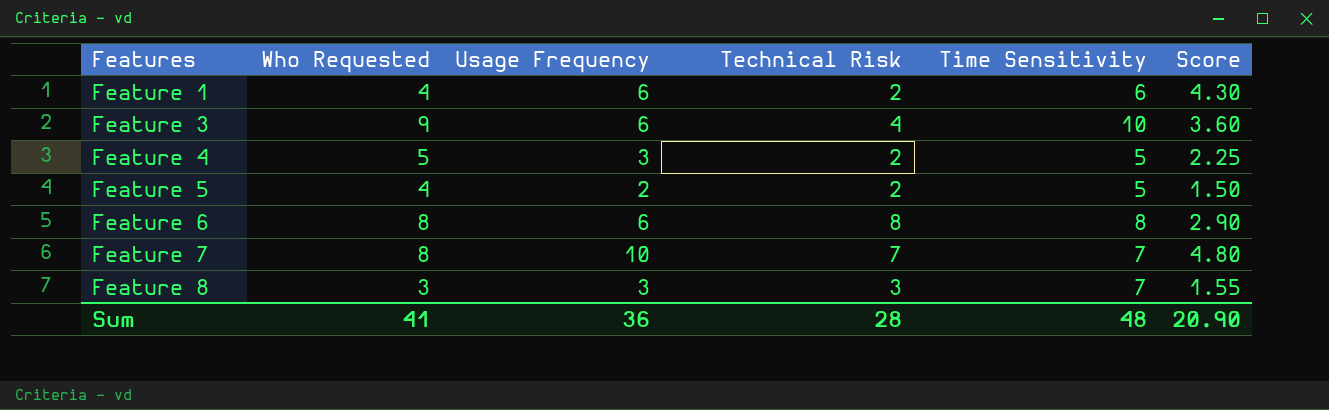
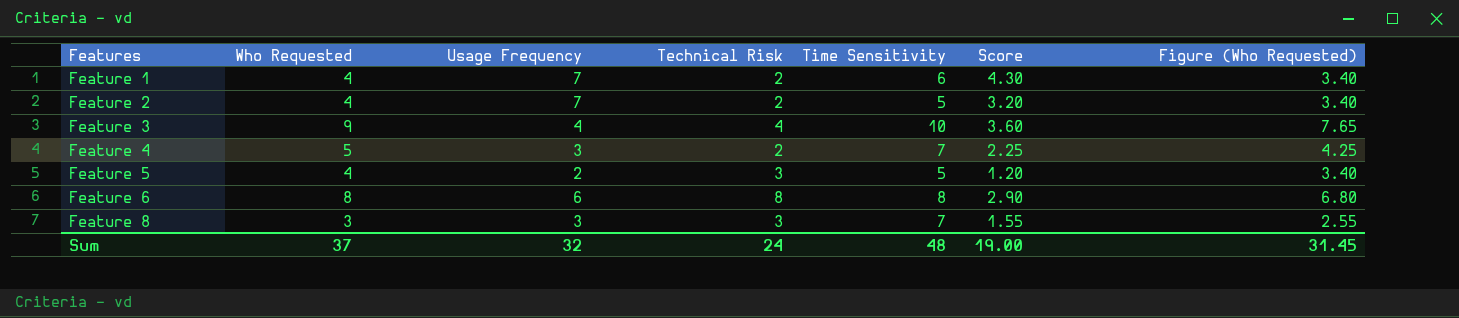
column Figure (Who Requested) | formula: none -> [Who Requested] * 0.85
row Feature 7: 8 | 10 | 7 | 7 | 4.80 -> none
Feature 1 | Usage Frequency: 6 -> 7
row Feature 2: none -> 4 | 7 | 2 | 5 | 3.20 | 3.40
Feature 3 | Usage Frequency: 6 -> 4
Feature 4 | Time Sensitivity: 5 -> 7
Feature 5 | Technical Risk: 2 -> 3
Feature 5 | Score: 1.50 -> 1.20
Sum | Who Requested: 41 -> 37
Sum | Usage Frequency: 36 -> 32
Sum | Technical Risk: 28 -> 24
Sum | Score: 20.90 -> 19.00

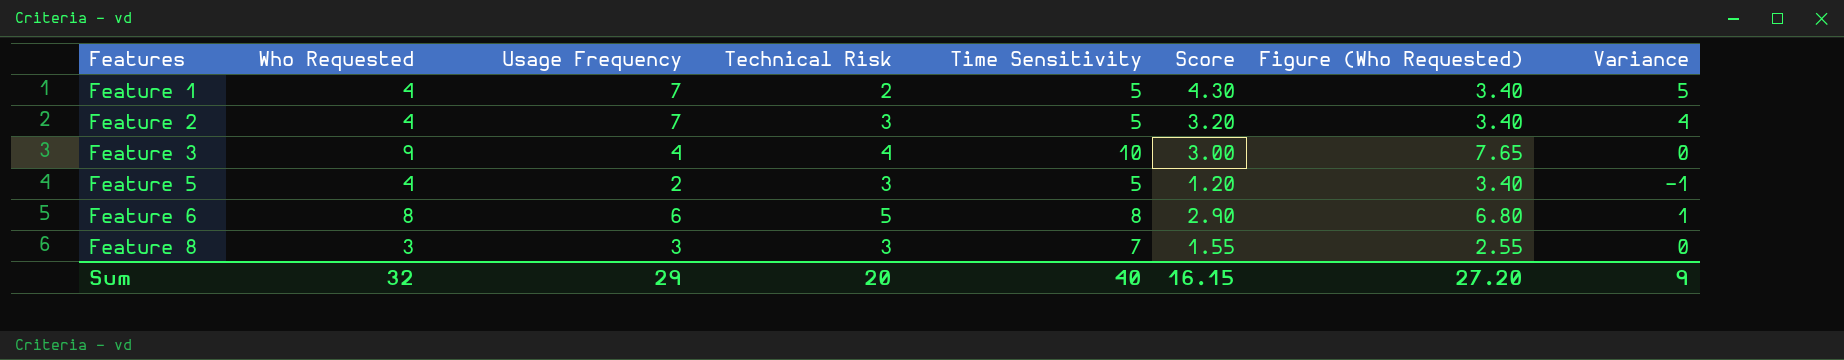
column Variance | formula: none -> [Usage Frequency] - [Technical Risk]
row Feature 4: 5 | 3 | 2 | 7 | 2.25 | 4.25 -> none
Feature 1 | Time Sensitivity: 6 -> 5
Feature 2 | Technical Risk: 2 -> 3
Feature 3 | Score: 3.60 -> 3.00
Feature 6 | Technical Risk: 8 -> 5
Sum | Who Requested: 37 -> 32
Sum | Usage Frequency: 32 -> 29
Sum | Technical Risk: 24 -> 20
Sum | Time Sensitivity: 48 -> 40
Sum | Score: 19.00 -> 16.15
Sum | Figure (Who Requested): 31.45 -> 27.20

